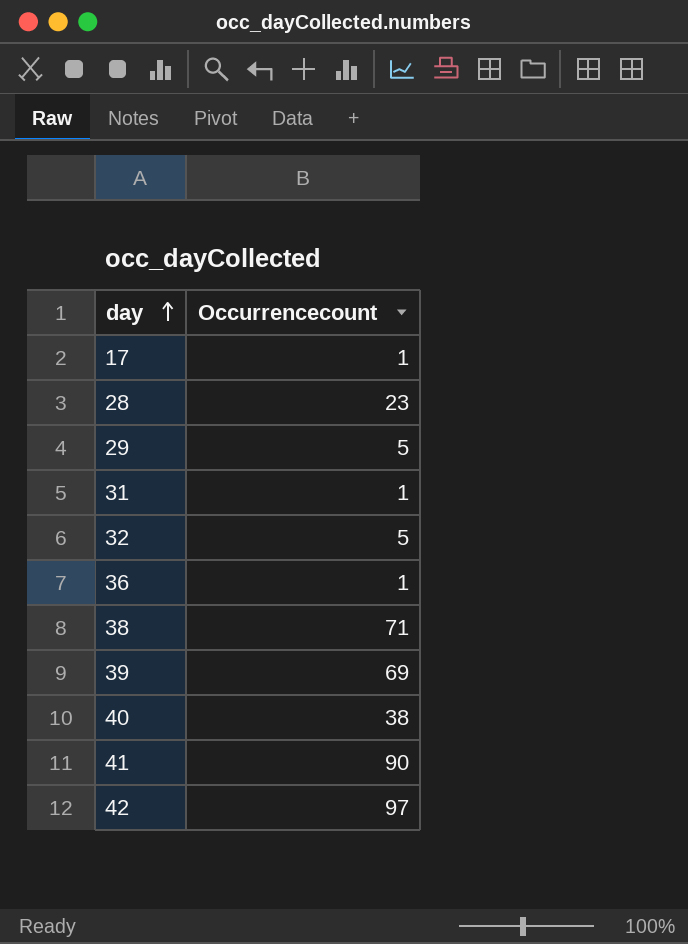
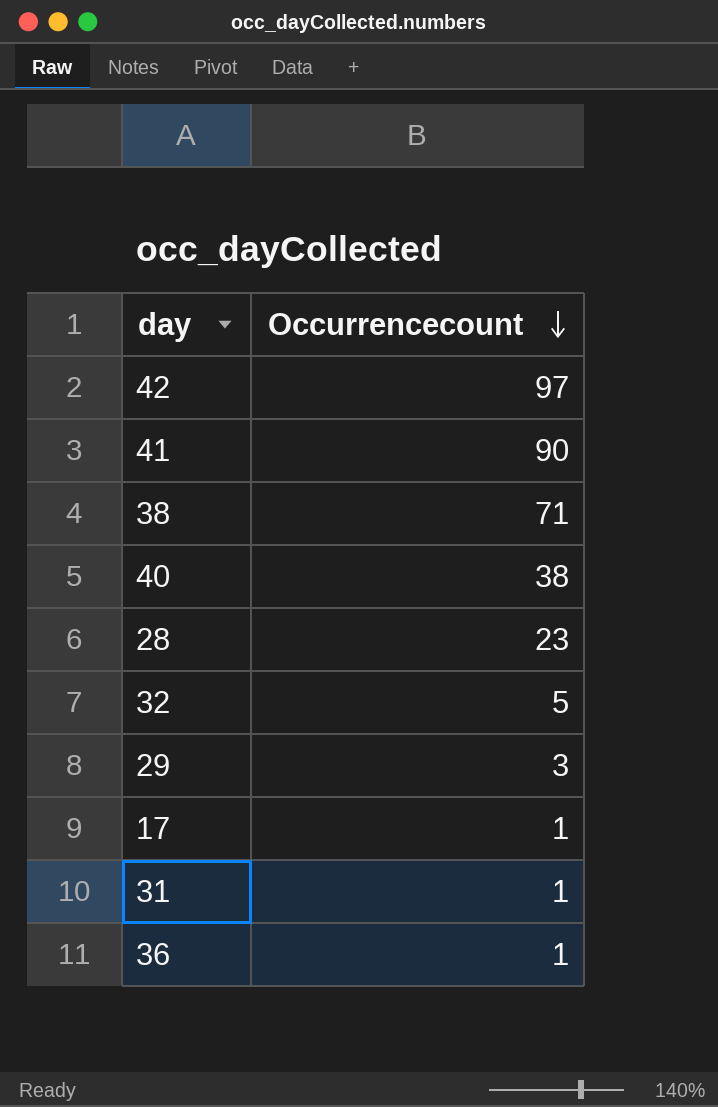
row order: day ascending -> Occurrencecount descending
row 39: 69 -> none
29 | Occurrencecount: 5 -> 3

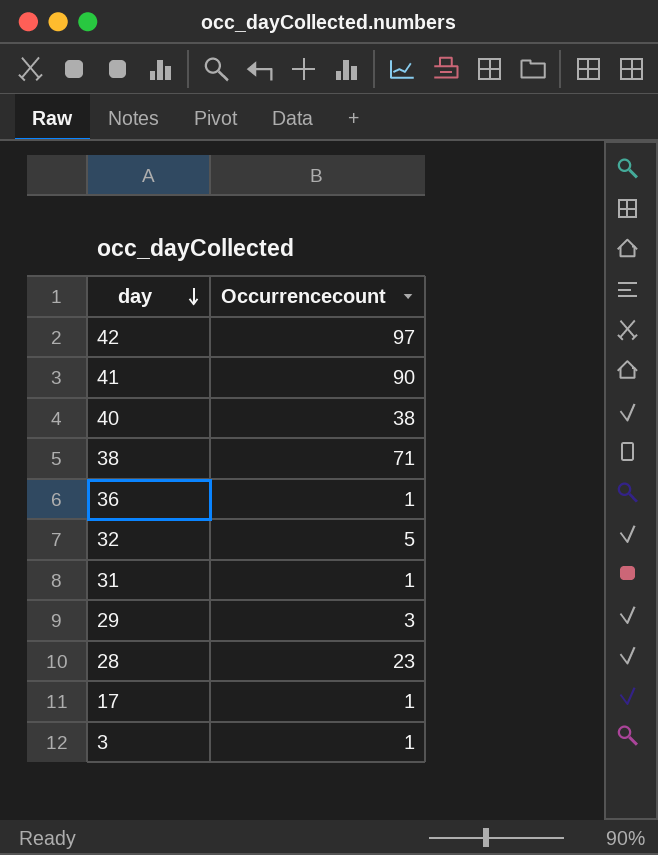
row order: Occurrencecount descending -> day descending
row 3: none -> 1

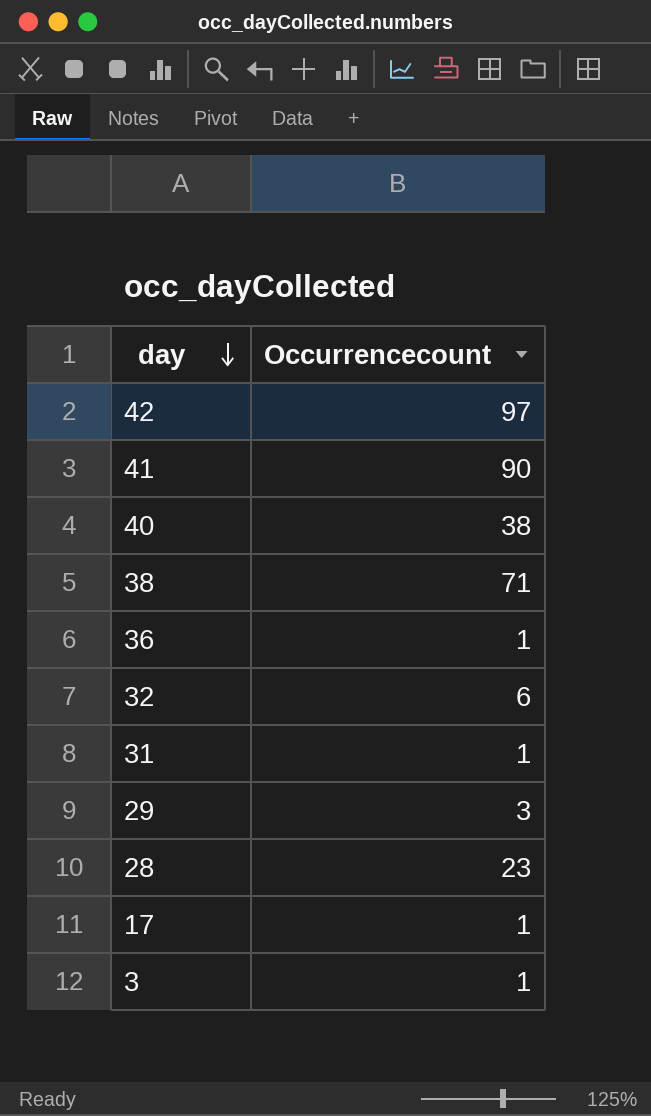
32 | Occurrencecount: 5 -> 6

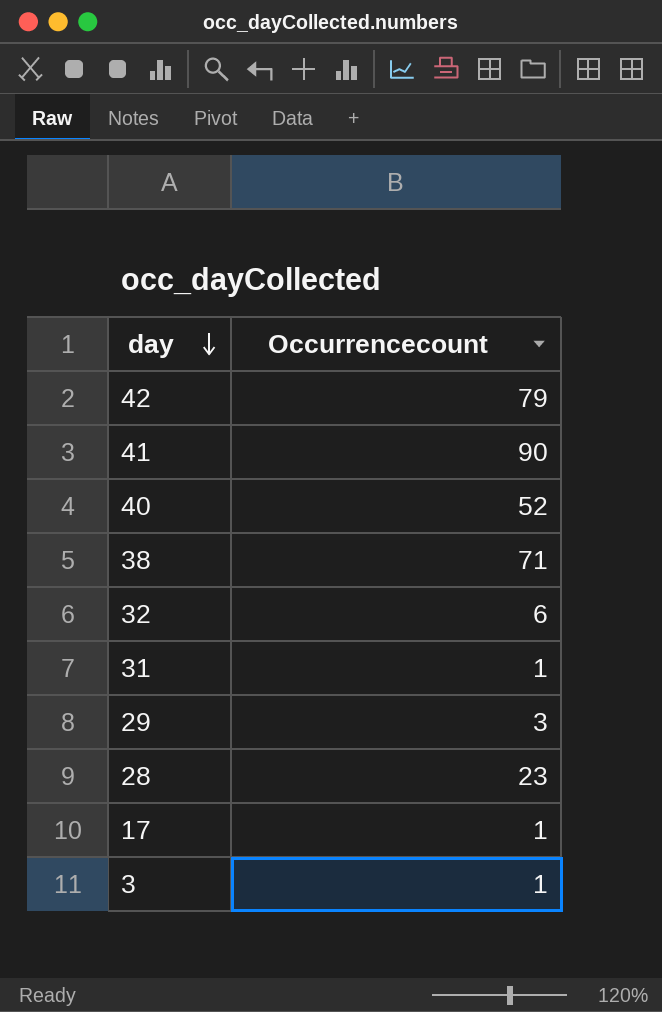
row 36: 1 -> none
42 | Occurrencecount: 97 -> 79
40 | Occurrencecount: 38 -> 52

